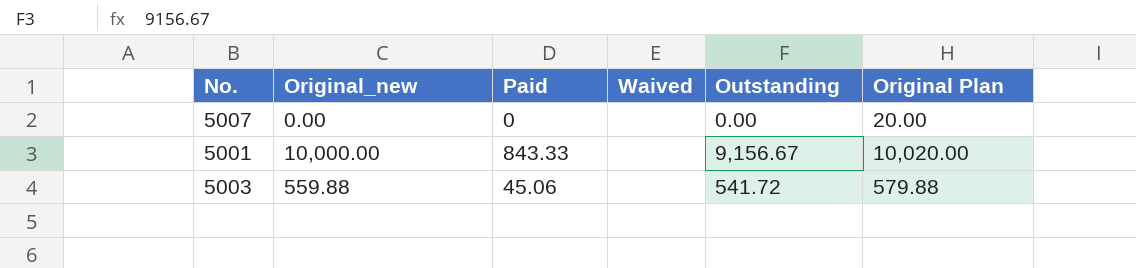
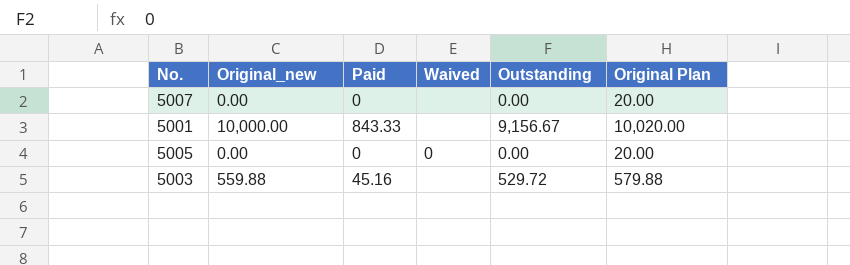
row 5005: none -> 0.00 | 0 | 0 | 0.00 | 20.00
5003 | Paid: 45.06 -> 45.16
5003 | Outstanding: 541.72 -> 529.72

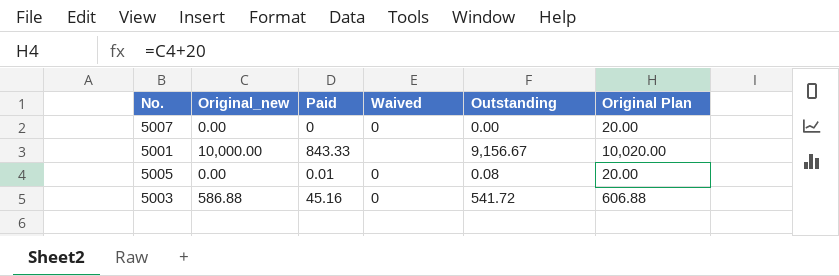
5007 | Waived: none -> 0
5005 | Paid: 0 -> 0.01
5005 | Outstanding: 0.00 -> 0.08
5003 | Original_new: 559.88 -> 586.88
5003 | Waived: none -> 0
5003 | Outstanding: 529.72 -> 541.72
5003 | Original Plan: 579.88 -> 606.88

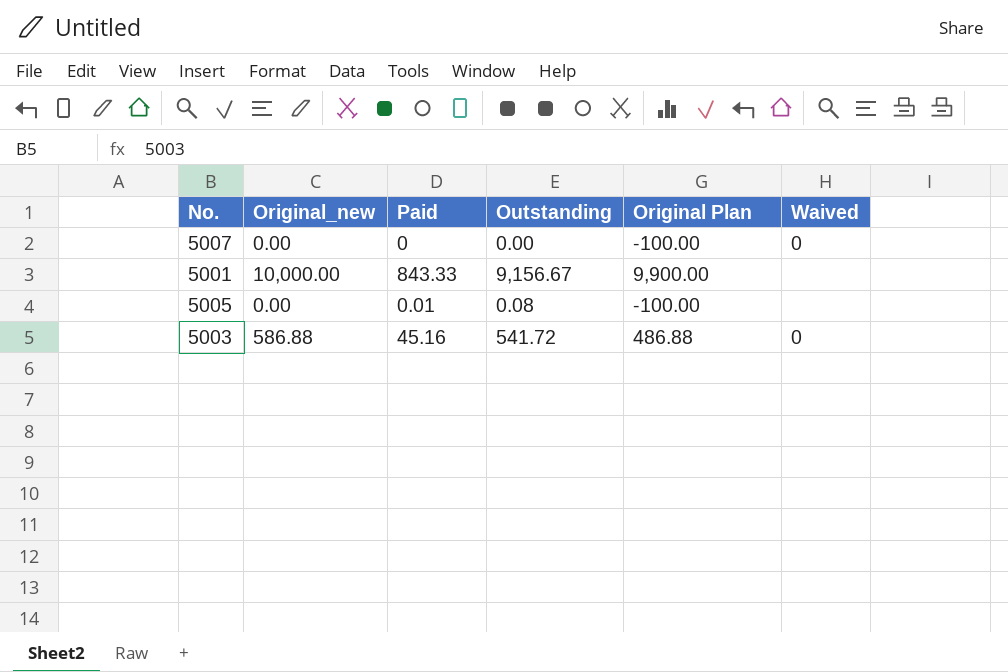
column Original Plan | formula: [Original_new] + 20 -> [Original_new] - 100
column Waived | position: 4 -> 6
5005 | Waived: 0 -> none

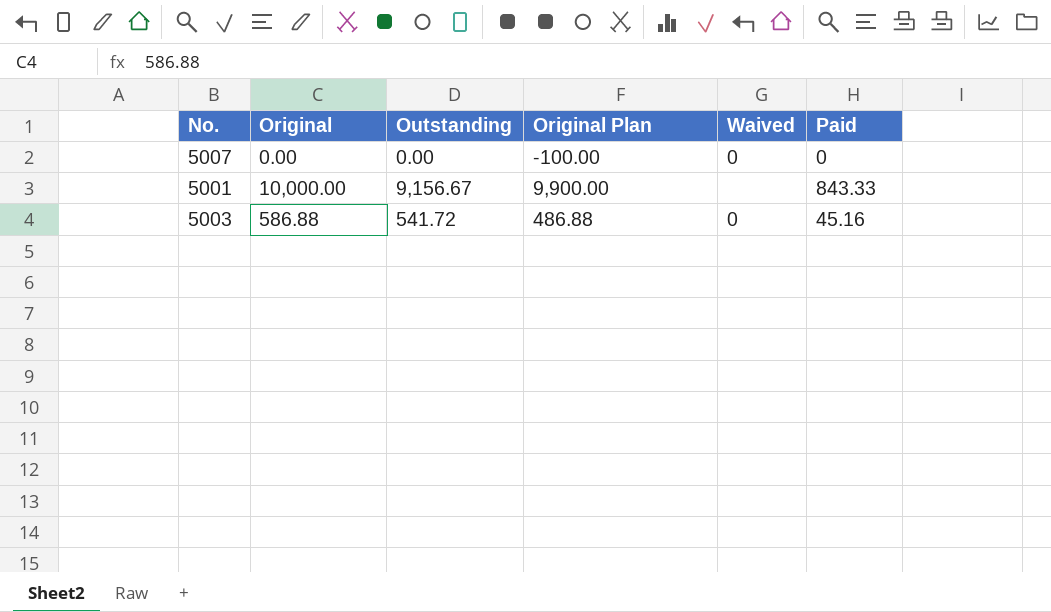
column name: Original_new -> Original
column Paid | position: 3 -> 6
row 5005: 0.00 | 0.01 | 0.08 | -100.00 | none -> none

